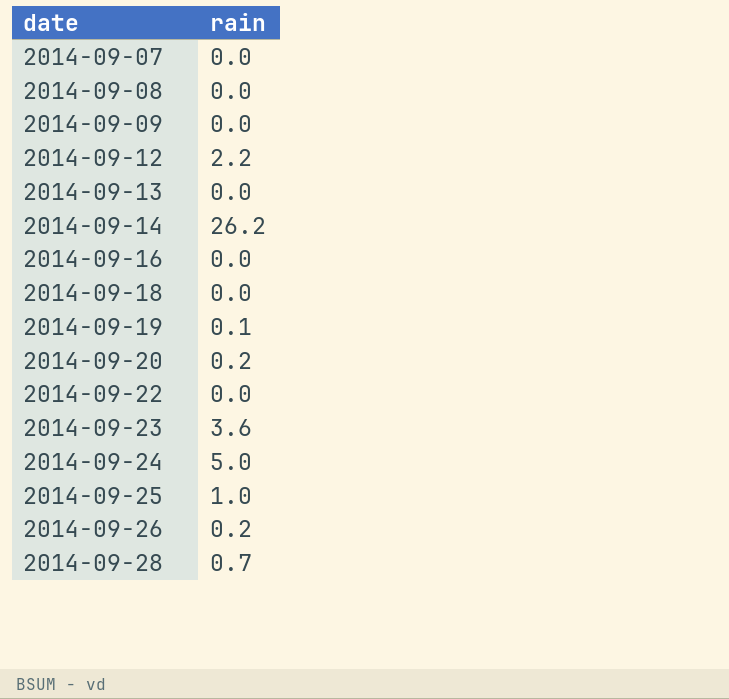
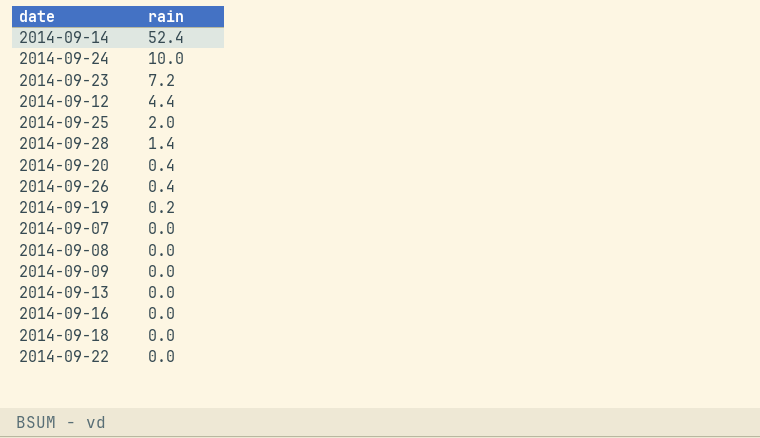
row order: date ascending -> rain descending
2014-09-14 | rain: 26.2 -> 52.4
2014-09-24 | rain: 5.0 -> 10.0
2014-09-23 | rain: 3.6 -> 7.2
2014-09-12 | rain: 2.2 -> 4.4
2014-09-25 | rain: 1.0 -> 2.0
2014-09-28 | rain: 0.7 -> 1.4
2014-09-20 | rain: 0.2 -> 0.4
2014-09-26 | rain: 0.2 -> 0.4
2014-09-19 | rain: 0.1 -> 0.2

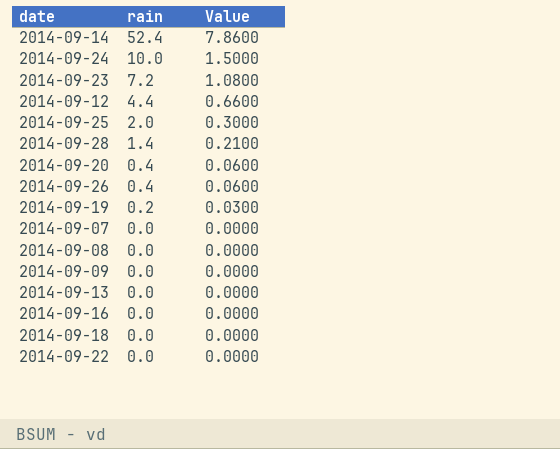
column Value | formula: none -> [rain] * 0.15

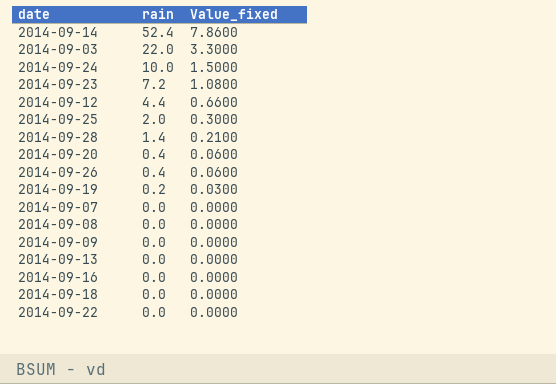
column name: Value -> Value_fixed
row 2014-09-03: none -> 22.0 | 3.3000

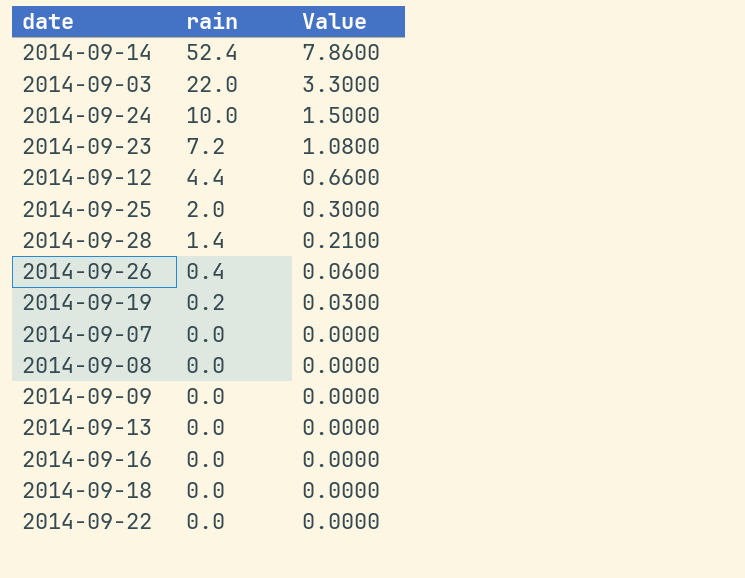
column name: Value_fixed -> Value
row 2014-09-20: 0.4 | 0.0600 -> none

